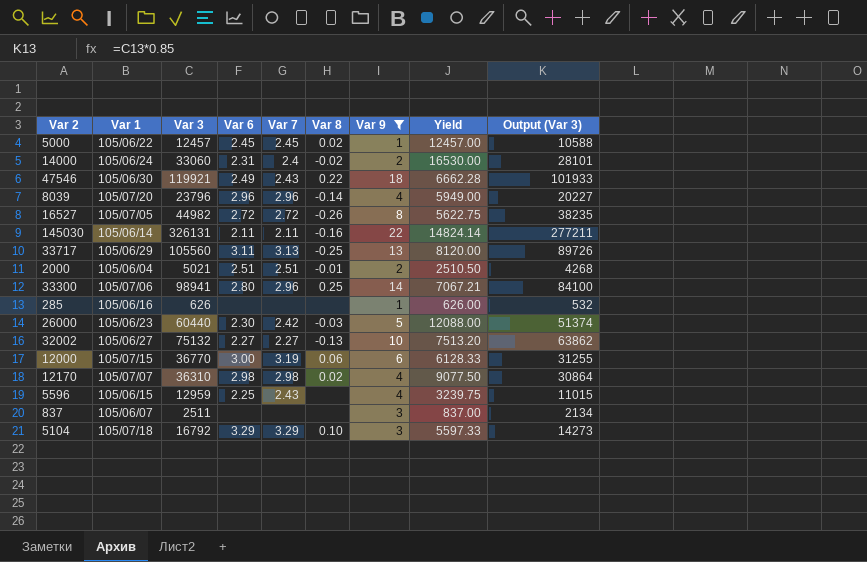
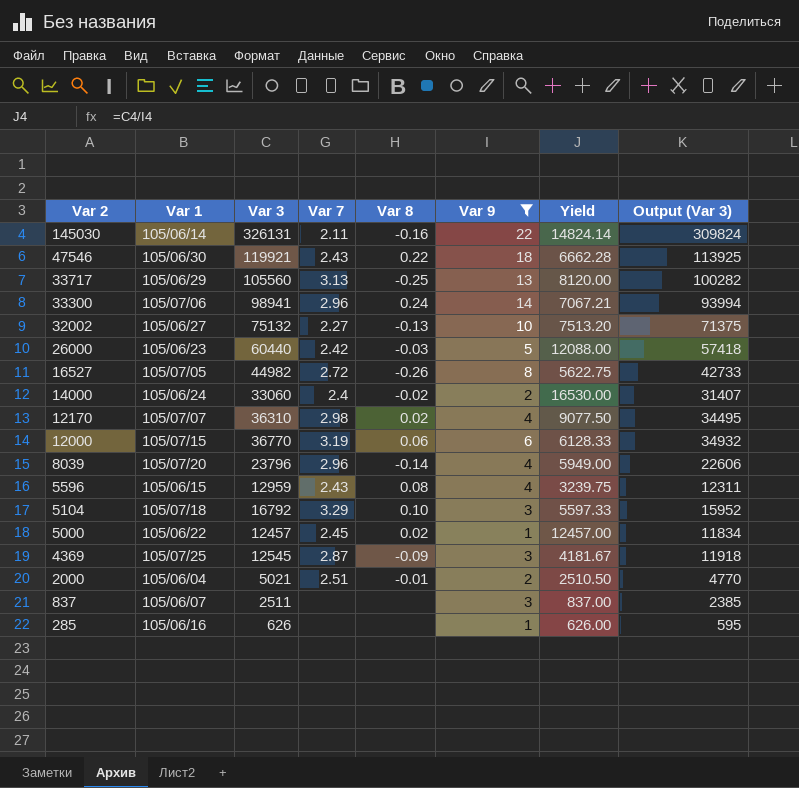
row order: none -> Var 2 descending
column Var 6 | position: 4 -> none
column Output (Var 3) | formula: [Var 3] * 0.85 -> [Var 3] * 0.95
33300 | Var 8: 0.25 -> 0.24
5596 | Var 8: none -> 0.08
row 4369: none -> 105/07/25 | 12545 | 2.87 | -0.09 | 3 | 4181.67 | 11918

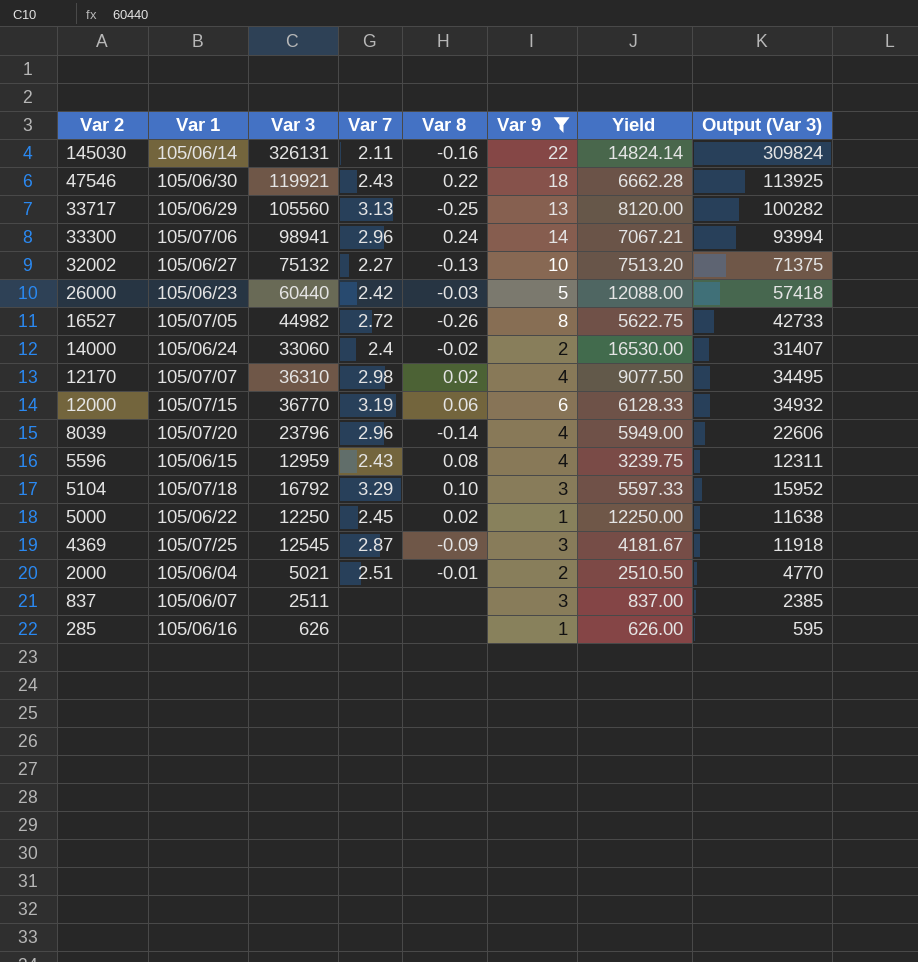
5000 | Var 3: 12457 -> 12250
5000 | Yield: 12457.00 -> 12250.00
5000 | Output (Var 3): 11834 -> 11638

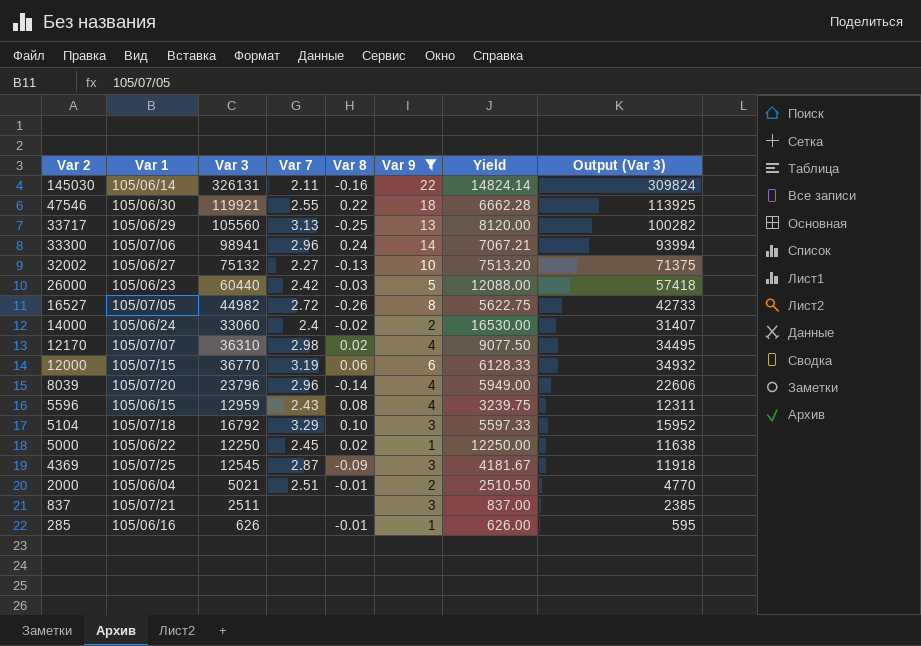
47546 | Var 7: 2.43 -> 2.55
837 | Var 1: 105/06/07 -> 105/07/21
285 | Var 8: none -> -0.01

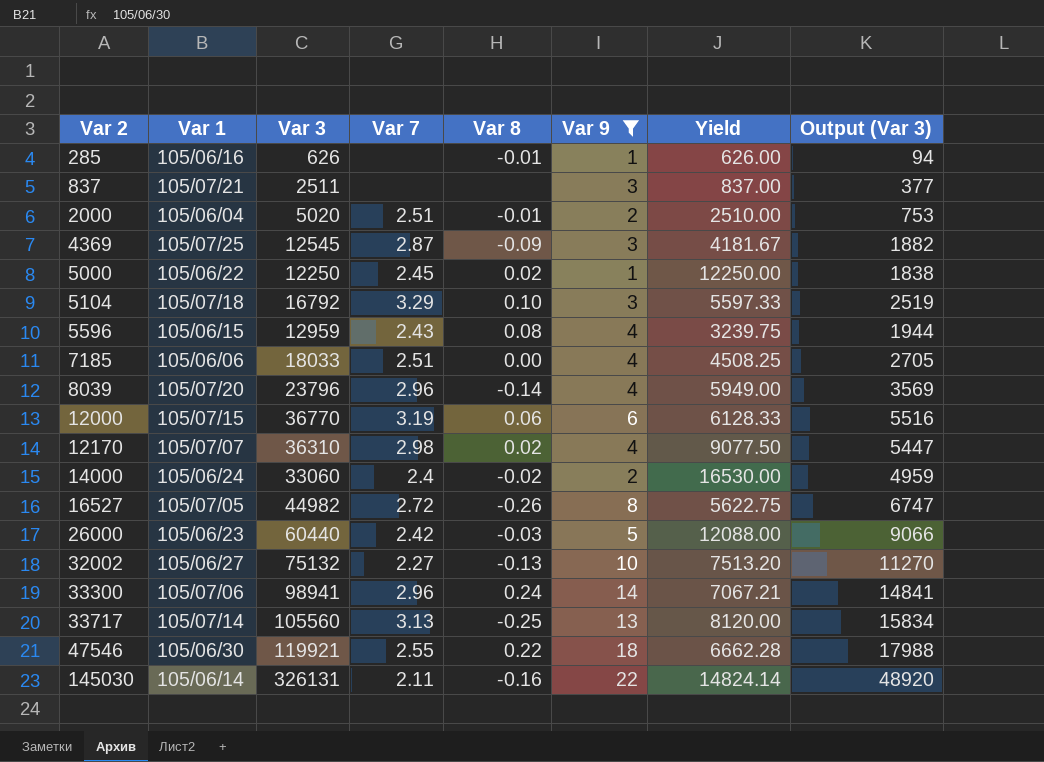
row order: Var 2 descending -> Var 2 ascending
column Output (Var 3) | formula: [Var 3] * 0.95 -> [Var 3] * 0.15
2000 | Var 3: 5021 -> 5020
2000 | Yield: 2510.50 -> 2510.00
row 7185: none -> 105/06/06 | 18033 | 2.51 | 0.00 | 4 | 4508.25 | 2705
33717 | Var 1: 105/06/29 -> 105/07/14

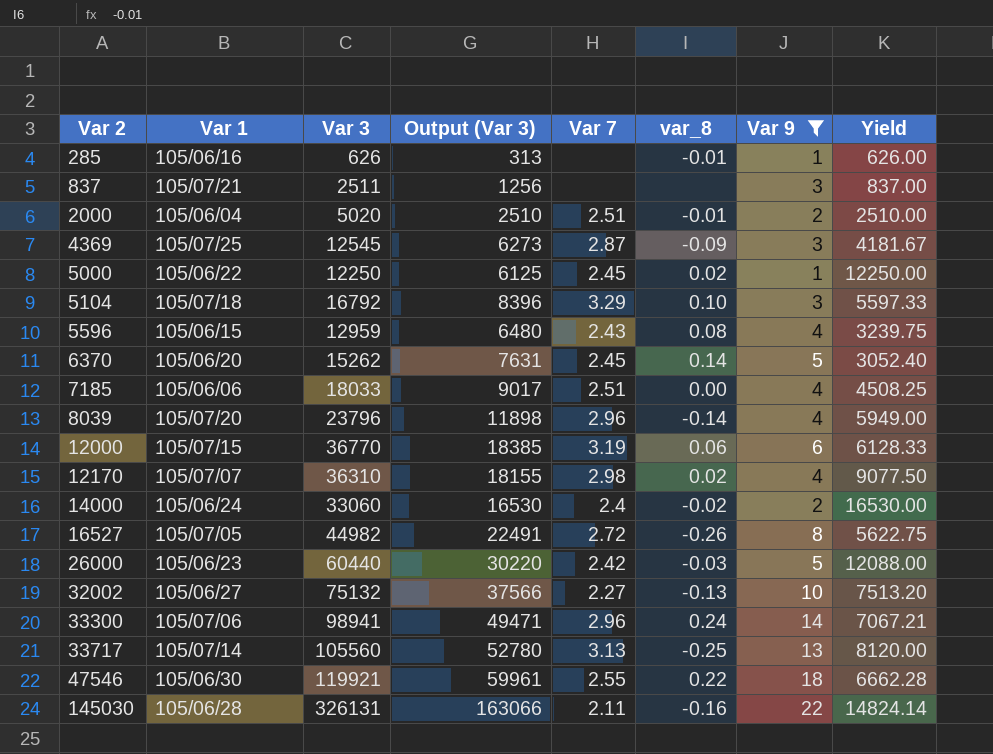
column Output (Var 3) | formula: [Var 3] * 0.15 -> [Var 3] * 0.5
column Output (Var 3) | position: 8 -> 4
column name: Var 8 -> var_8
row 6370: none -> 105/06/20 | 15262 | 7631 | 2.45 | 0.14 | 5 | 3052.40
145030 | Var 1: 105/06/14 -> 105/06/28

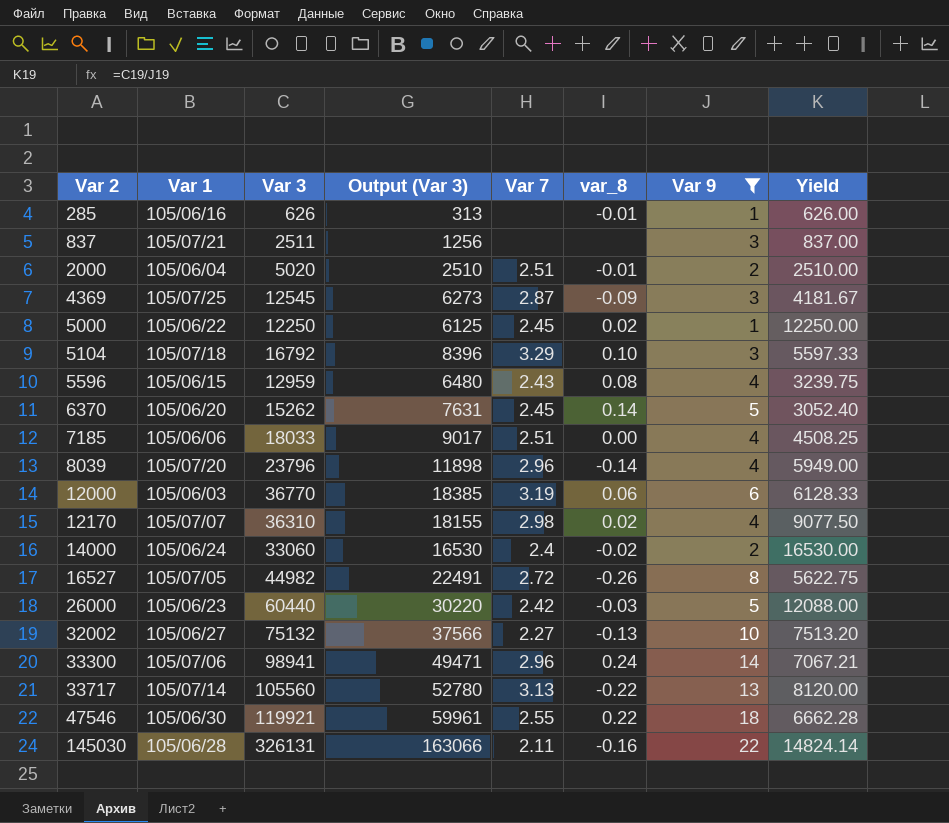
12000 | Var 1: 105/07/15 -> 105/06/03
33717 | var_8: -0.25 -> -0.22

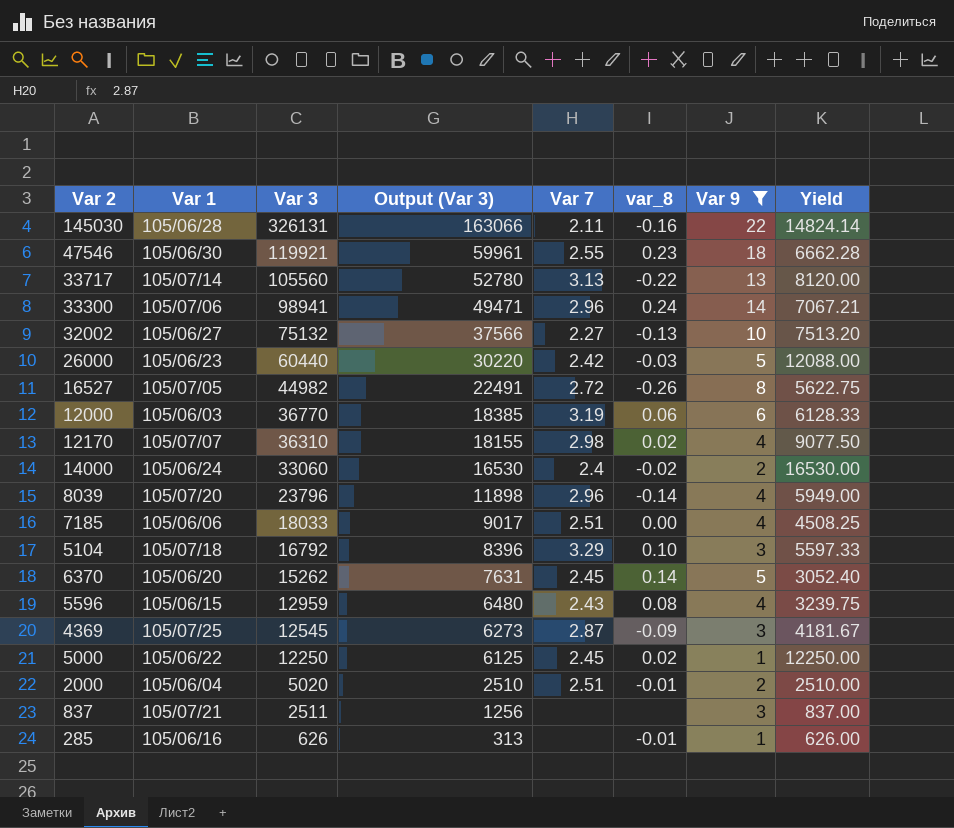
row order: Var 2 ascending -> Var 3 descending
47546 | var_8: 0.22 -> 0.23

